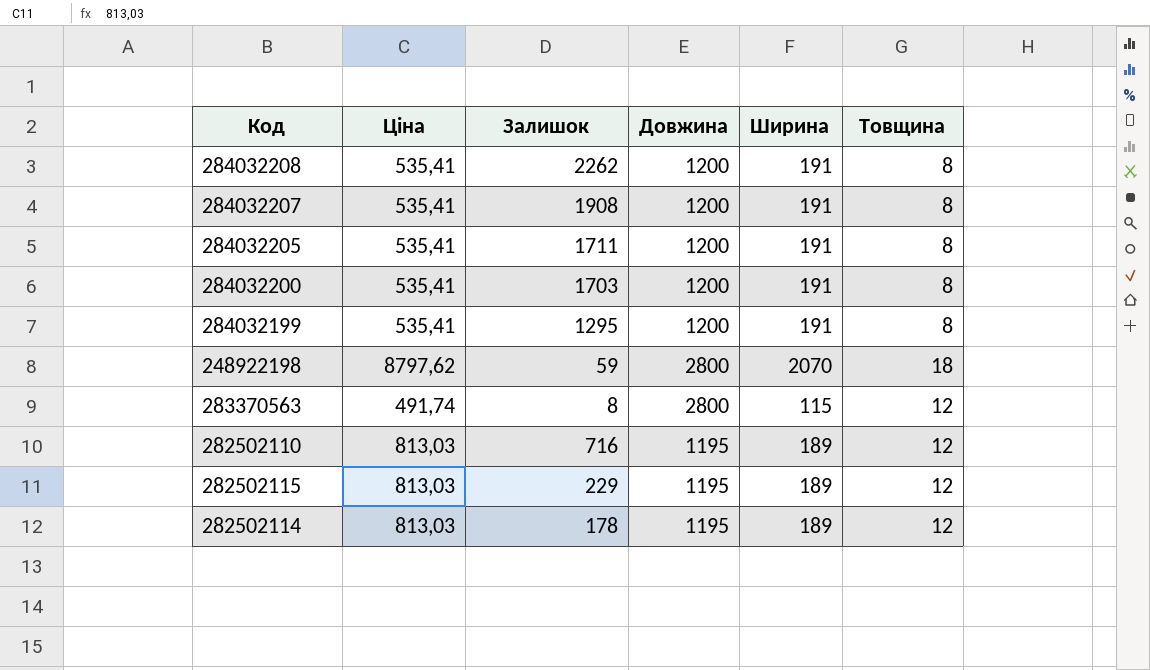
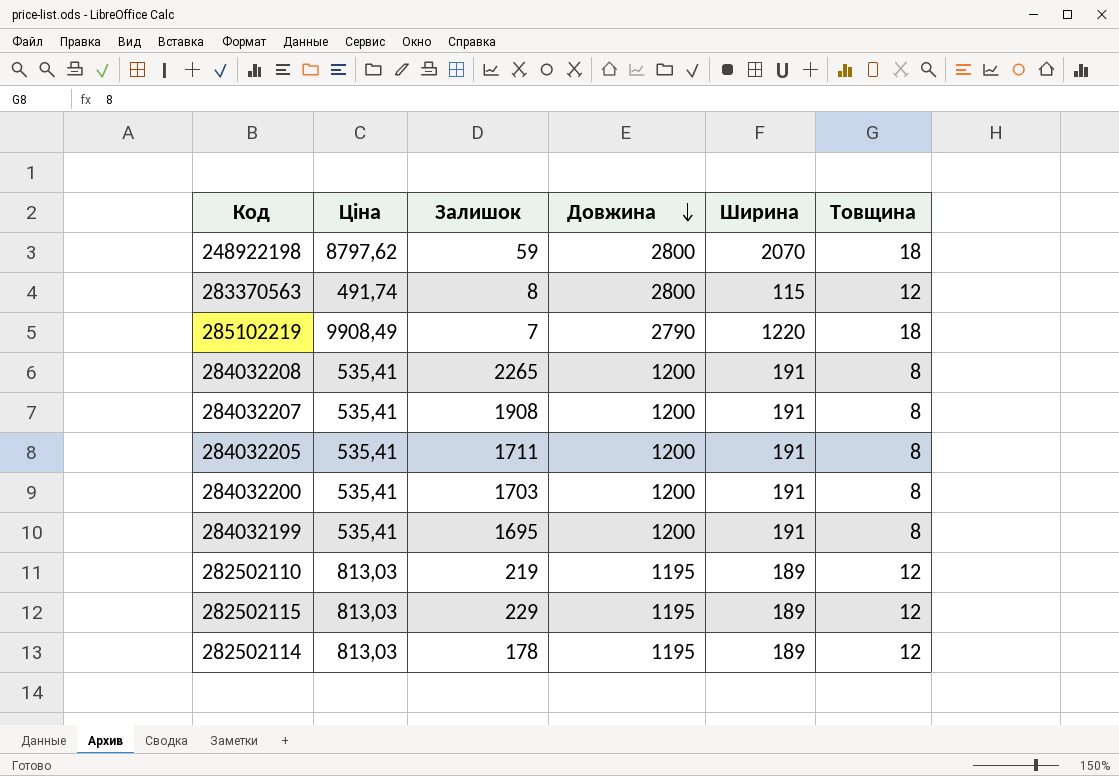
row order: none -> Довжина descending
row 285102219: none -> 9908,49 | 7 | 2790 | 1220 | 18
284032208 | Залишок: 2262 -> 2265
284032199 | Залишок: 1295 -> 1695
282502110 | Залишок: 716 -> 219

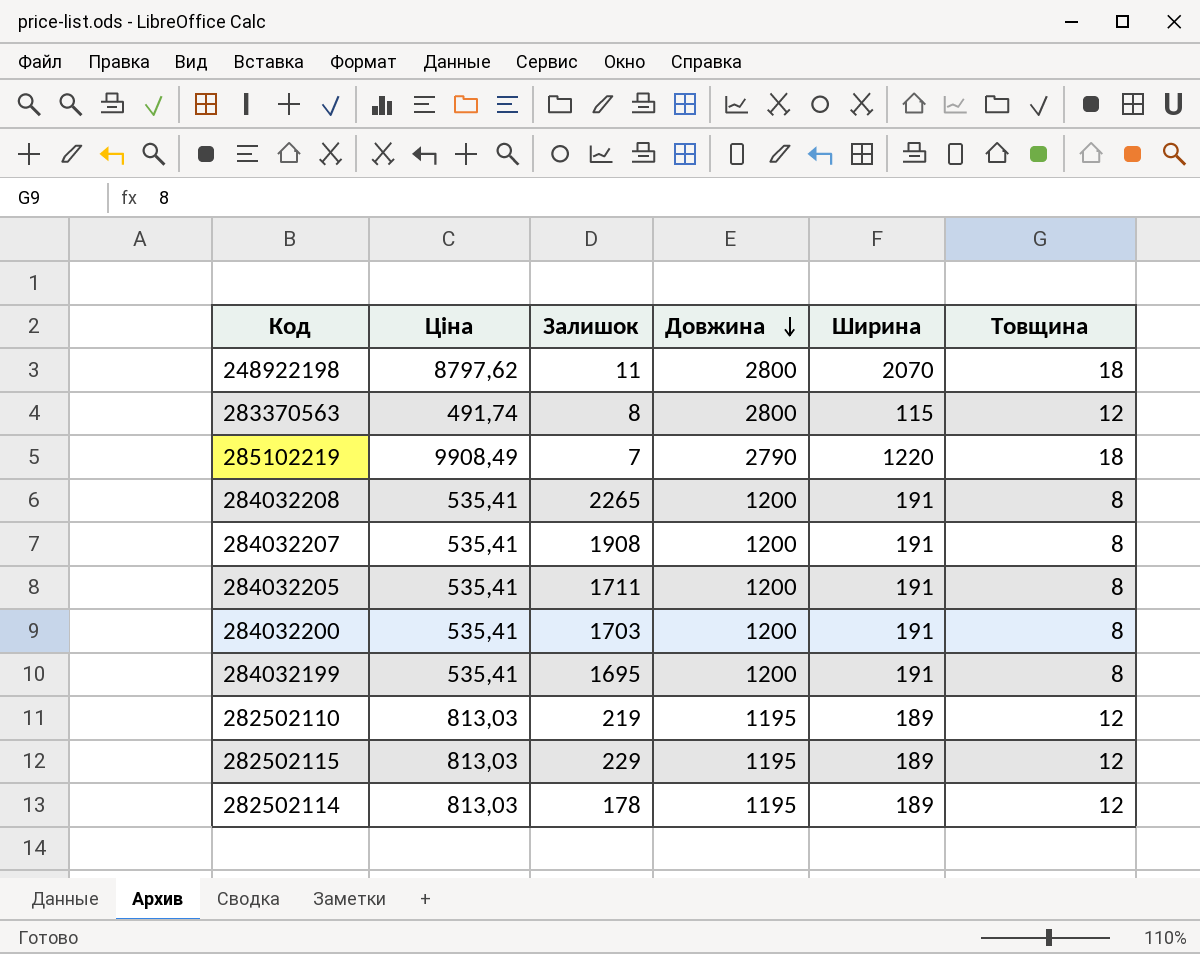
248922198 | Залишок: 59 -> 11

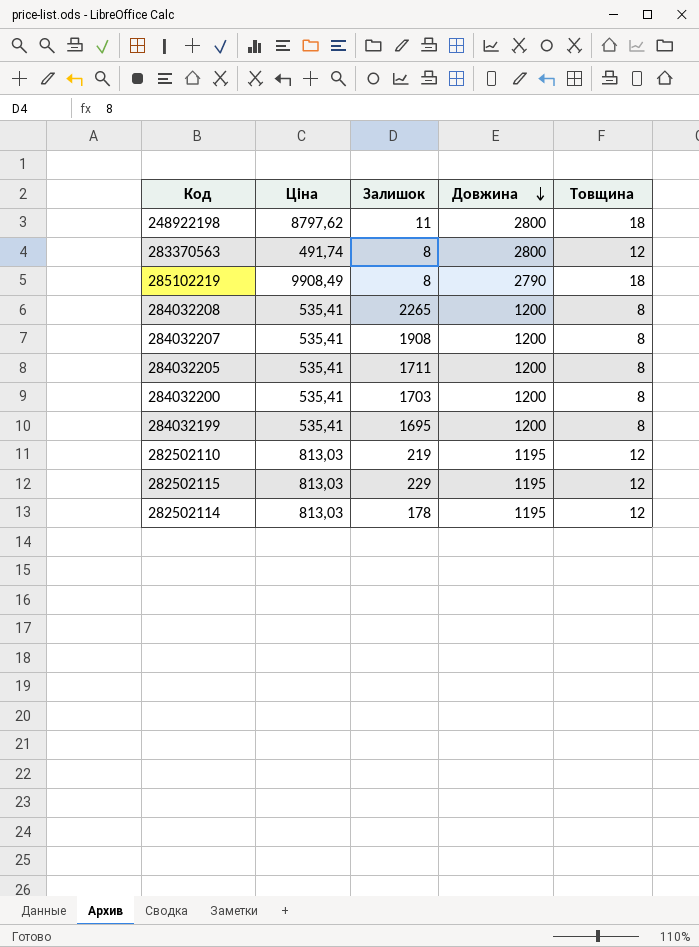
column Ширина | position: 5 -> none
285102219 | Залишок: 7 -> 8

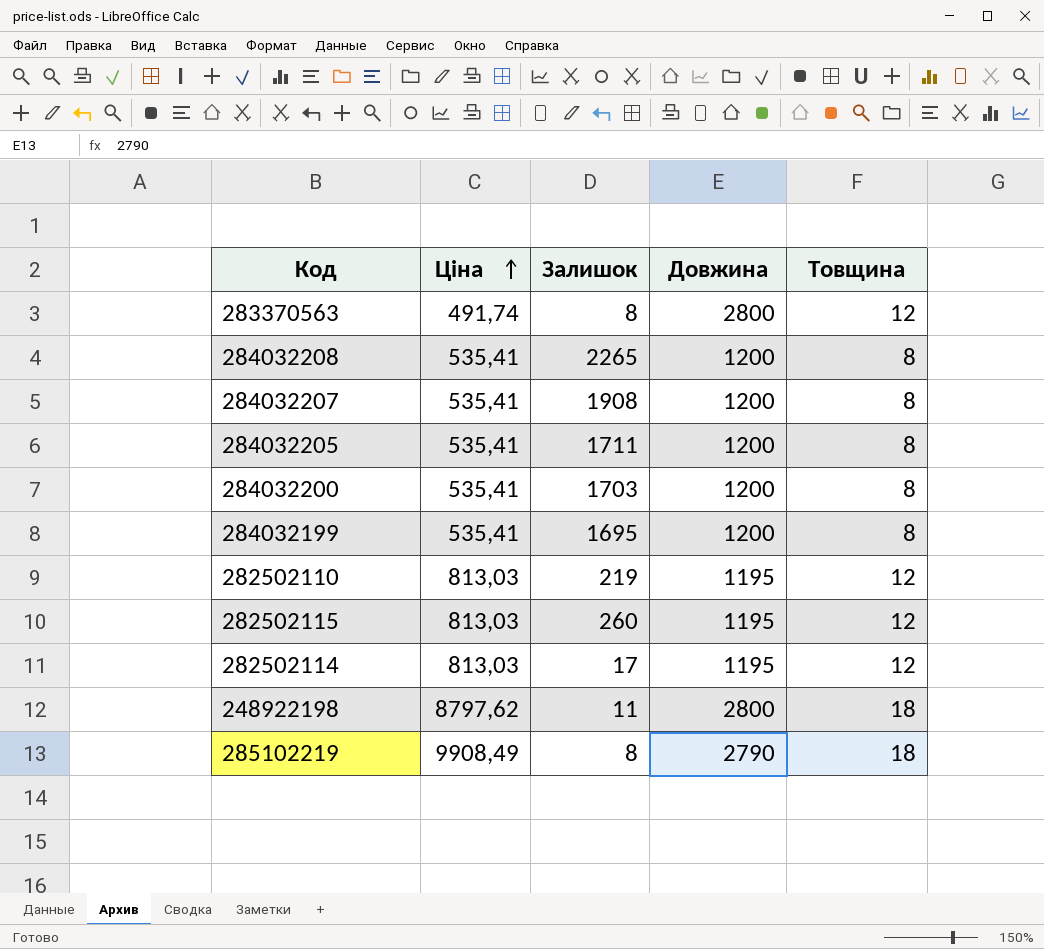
row order: Довжина descending -> Ціна ascending
282502115 | Залишок: 229 -> 260
282502114 | Залишок: 178 -> 17

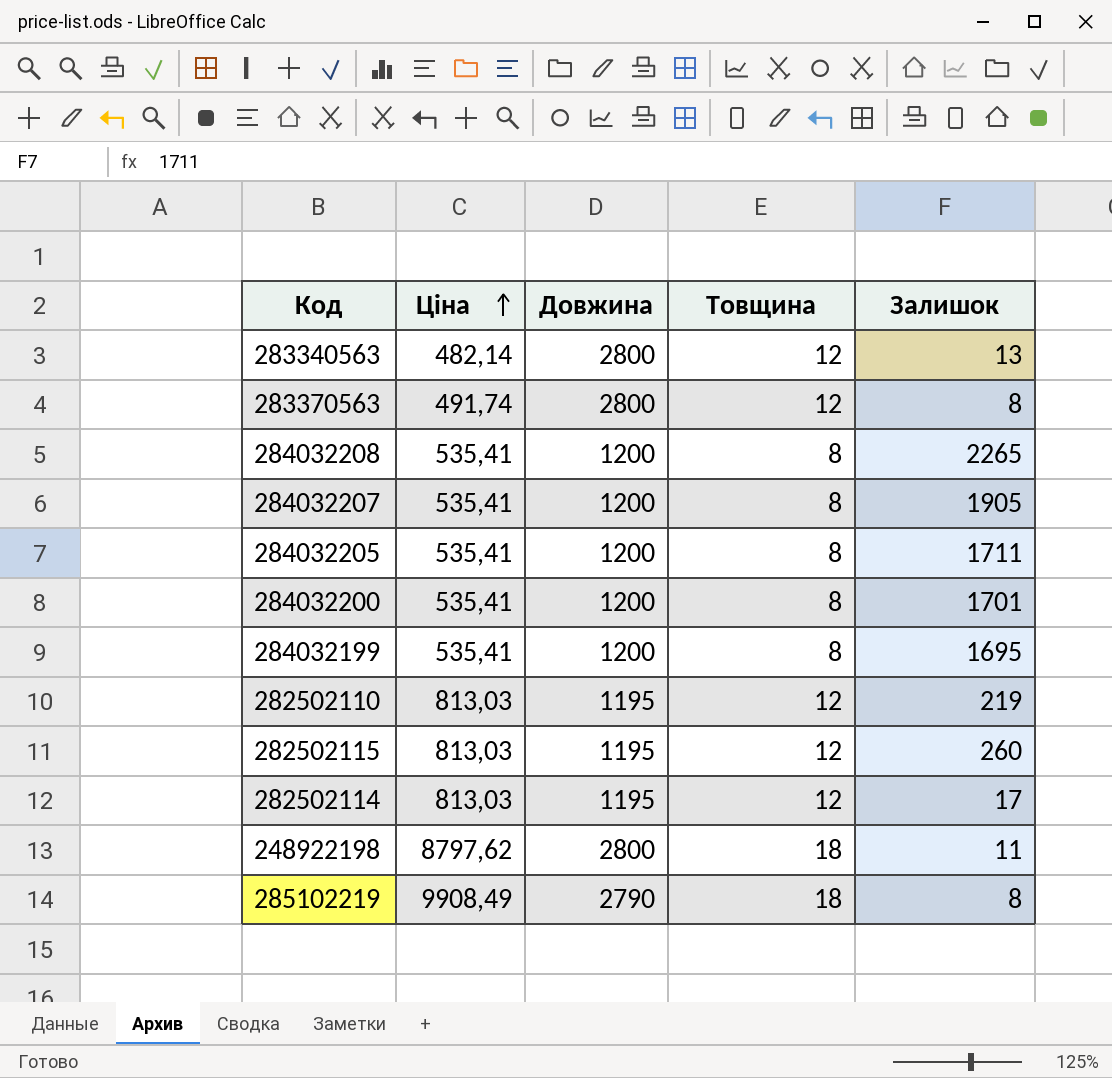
column Залишок | position: 3 -> 5
row 283340563: none -> 482,14 | 2800 | 12 | 13
284032207 | Залишок: 1908 -> 1905
284032200 | Залишок: 1703 -> 1701

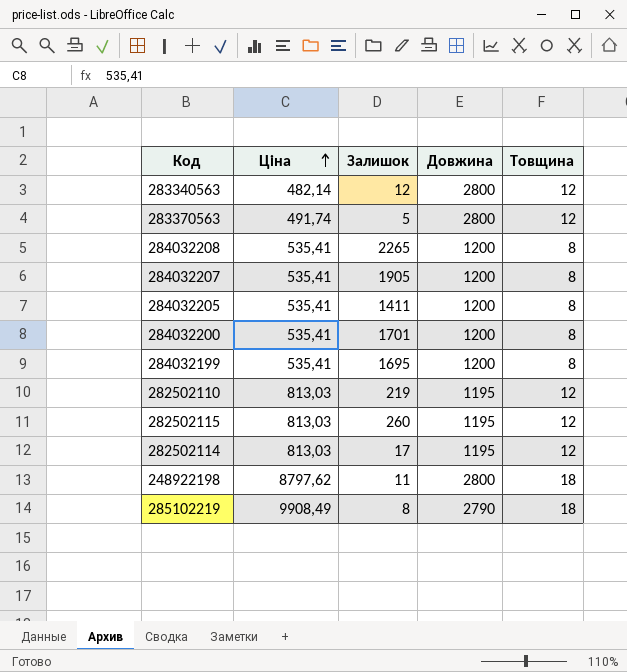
column Залишок | position: 5 -> 3
283340563 | Залишок: 13 -> 12
283370563 | Залишок: 8 -> 5
284032205 | Залишок: 1711 -> 1411

